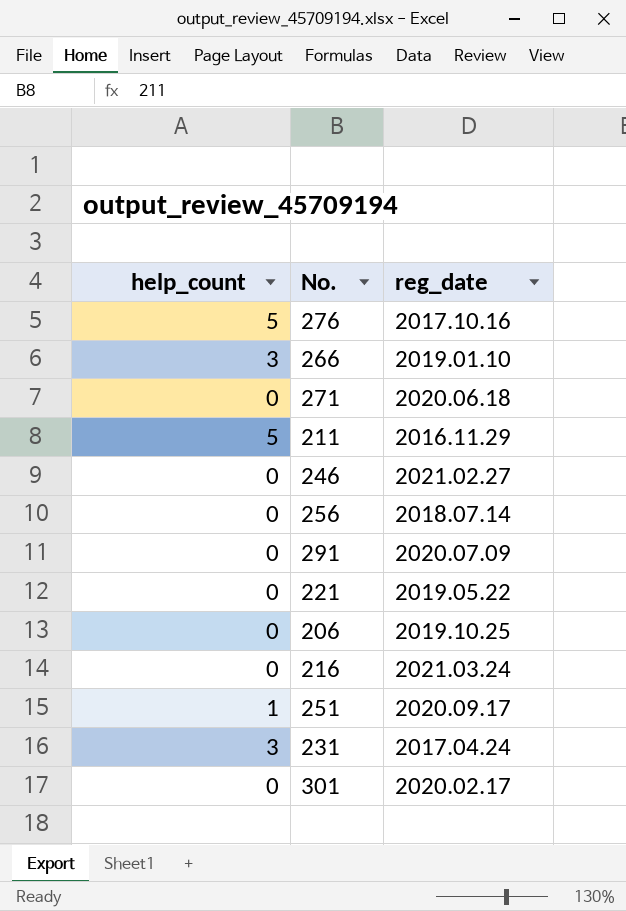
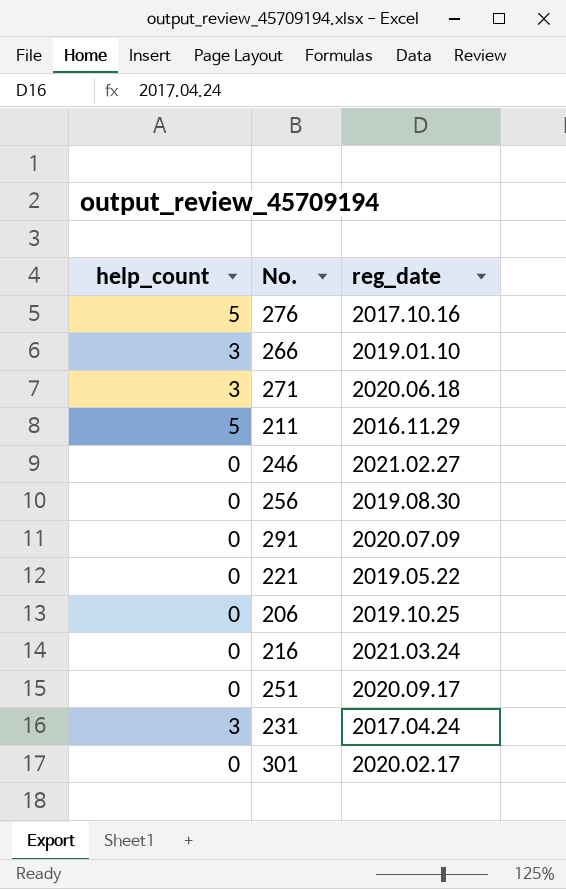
271 | help_count: 0 -> 3
256 | reg_date: 2018.07.14 -> 2019.08.30
251 | help_count: 1 -> 0

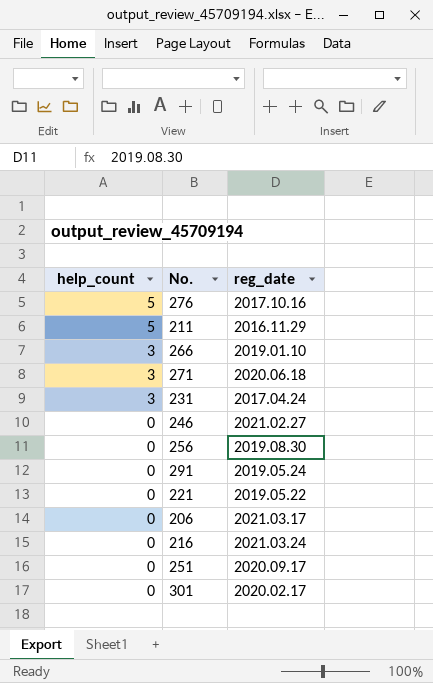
row order: none -> help_count descending
291 | reg_date: 2020.07.09 -> 2019.05.24
206 | reg_date: 2019.10.25 -> 2021.03.17

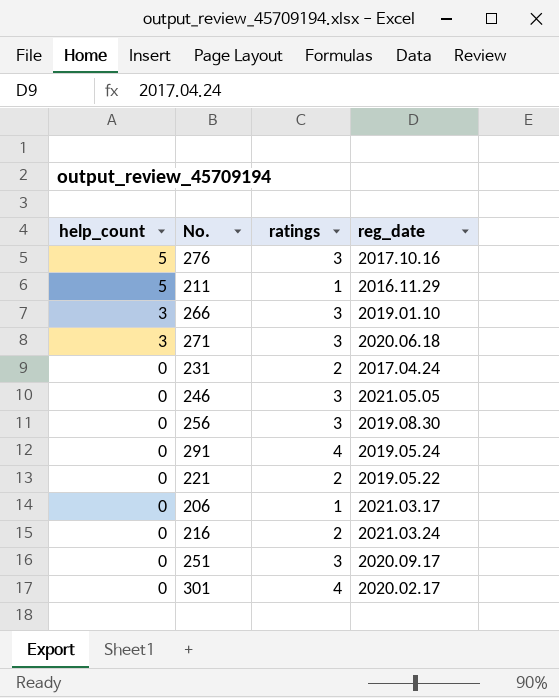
column ratings | position: none -> 3
231 | help_count: 3 -> 0
246 | reg_date: 2021.02.27 -> 2021.05.05

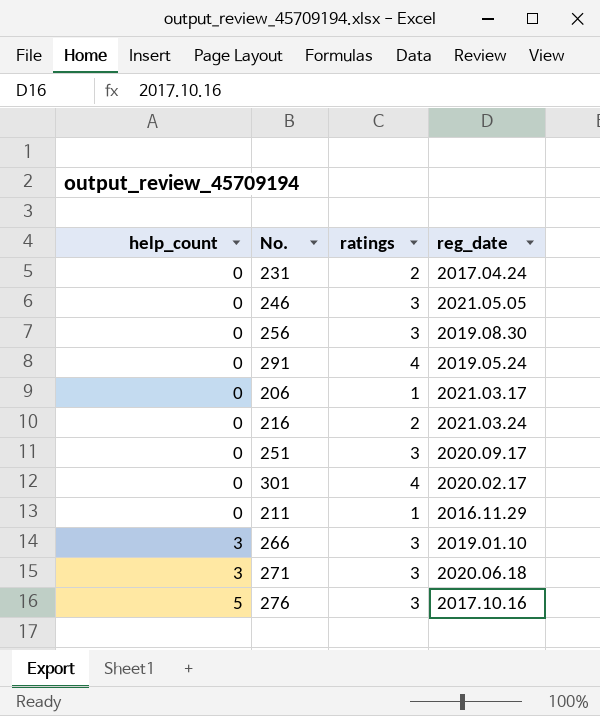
row order: help_count descending -> help_count ascending
row 221: 0 | 2 | 2019.05.22 -> none
211 | help_count: 5 -> 0

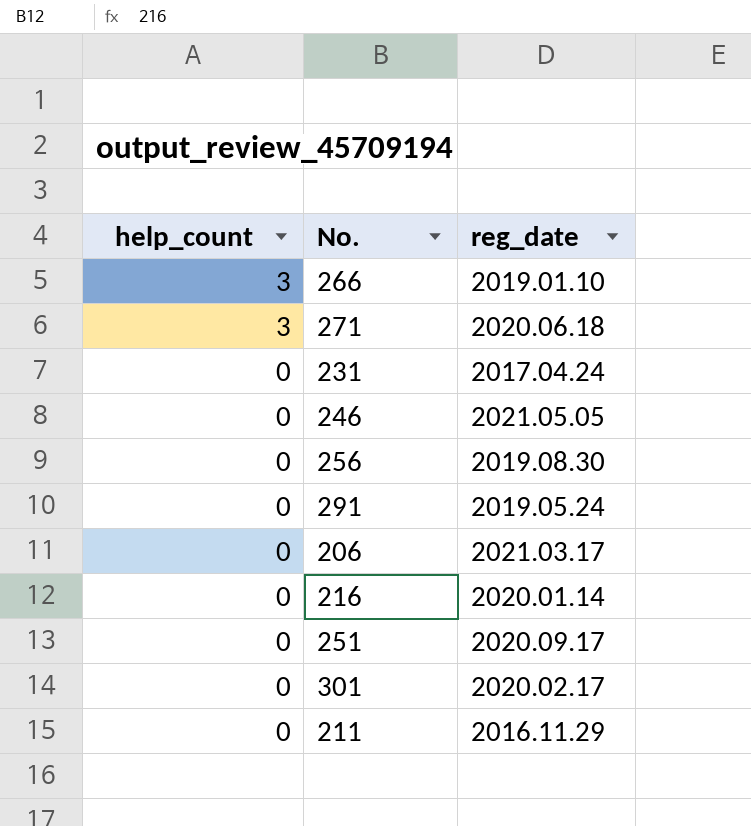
row order: help_count ascending -> help_count descending
column ratings | position: 3 -> none
row 276: 5 | 3 | 2017.10.16 -> none
216 | reg_date: 2021.03.24 -> 2020.01.14

